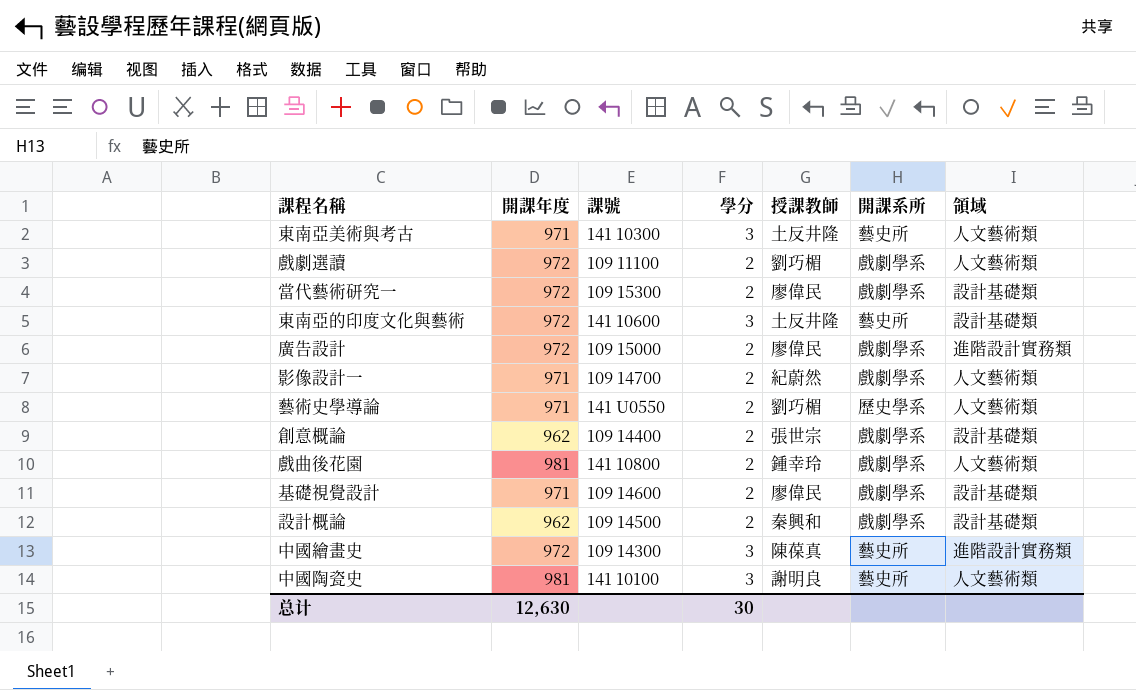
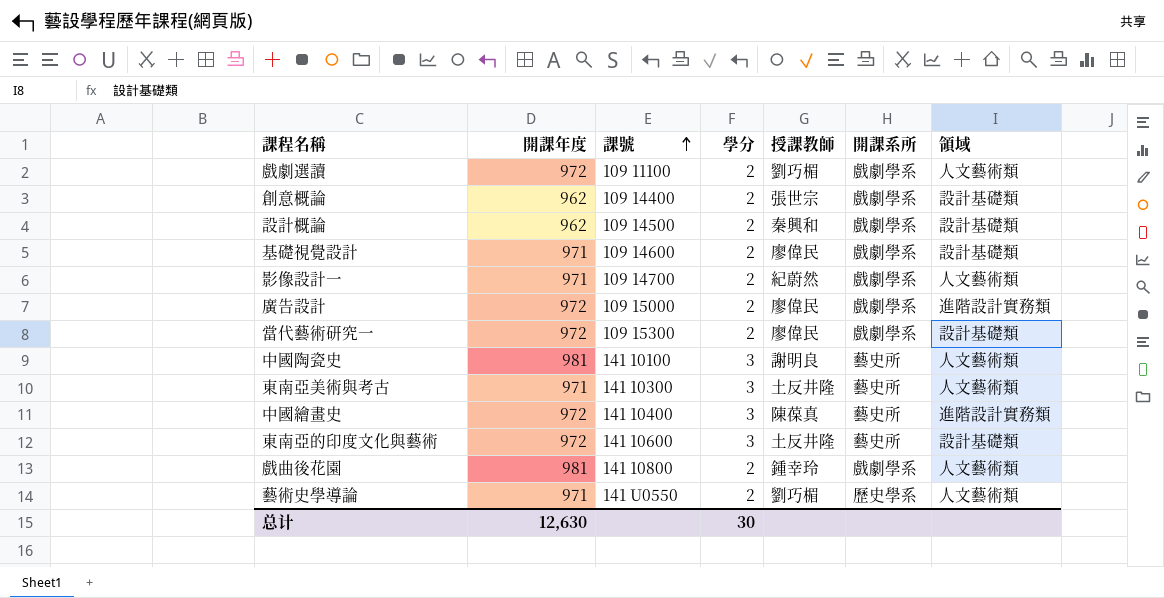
row order: none -> 課號 ascending
中國繪畫史 | 課號: 109 14300 -> 141 10400

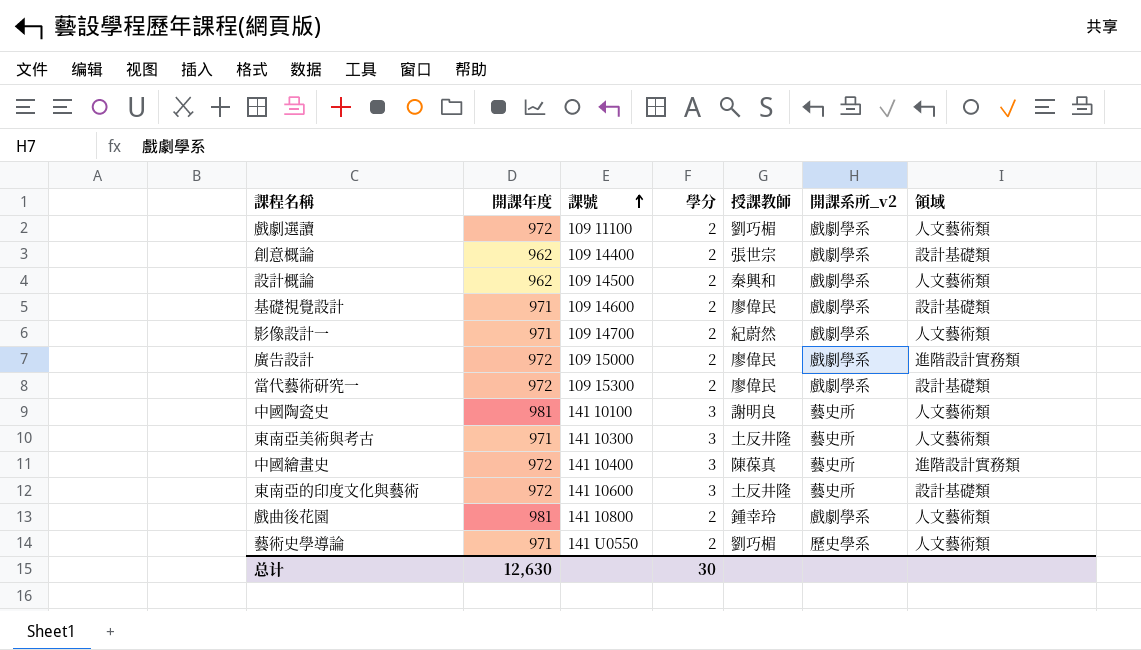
column name: 開課系所 -> 開課系所_v2
設計概論 | 領域: 設計基礎類 -> 人文藝術類

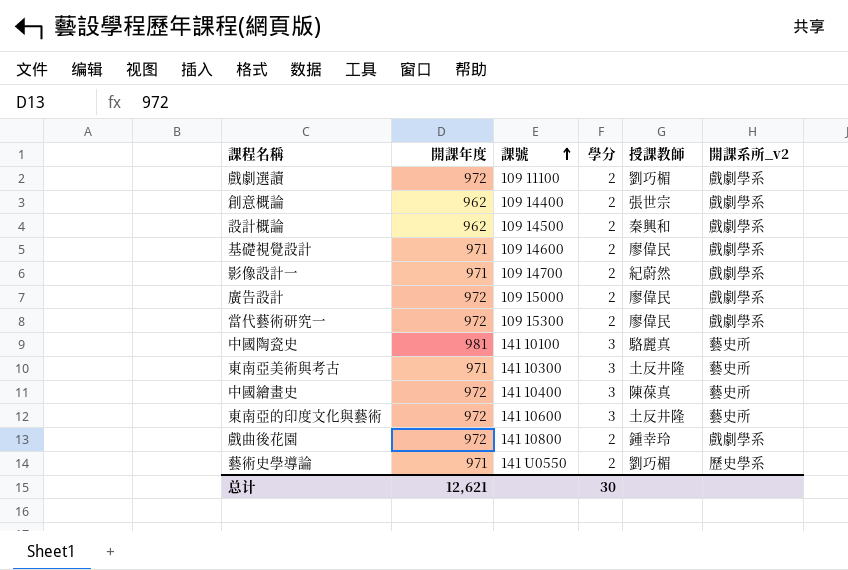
column 領域 | position: 7 -> none
中國陶瓷史 | 授課教師: 謝明良 -> 駱麗真
戲曲後花園 | 開課年度: 981 -> 972
总计 | 開課年度: 12,630 -> 12,621

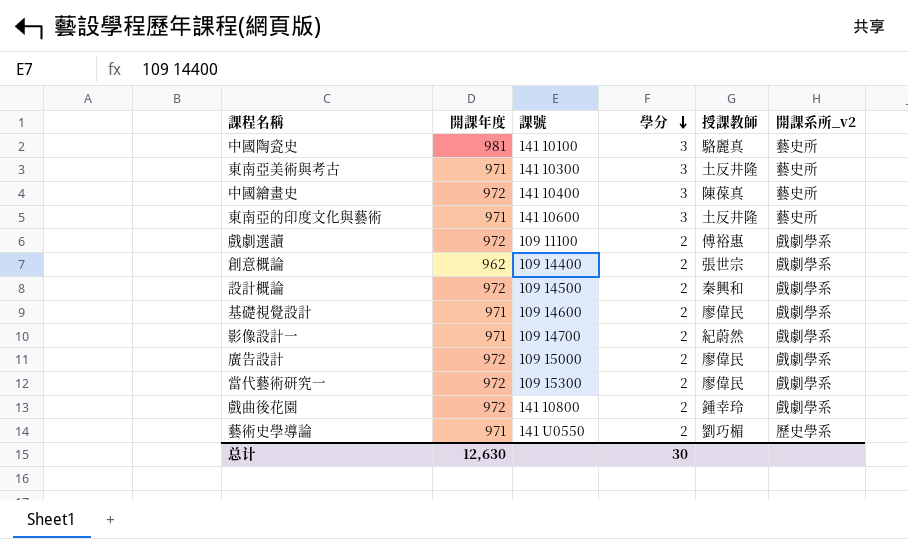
row order: 課號 ascending -> 學分 descending
東南亞的印度文化與藝術 | 開課年度: 972 -> 971
戲劇選讀 | 授課教師: 劉巧楣 -> 傅裕惠
設計概論 | 開課年度: 962 -> 972
总计 | 開課年度: 12,621 -> 12,630

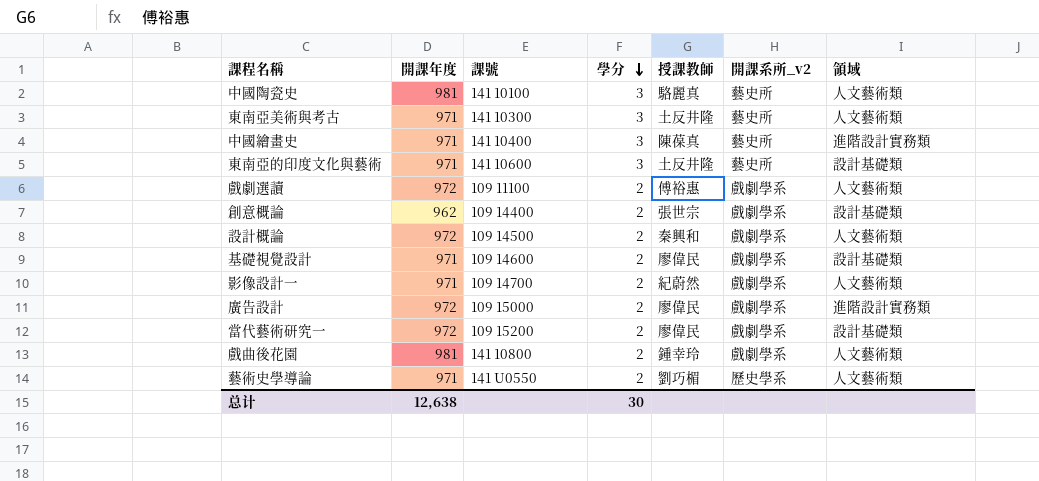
column 領域 | position: none -> 7
中國繪畫史 | 開課年度: 972 -> 971
當代藝術研究一 | 課號: 109 15300 -> 109 15200
戲曲後花園 | 開課年度: 972 -> 981
总计 | 開課年度: 12,630 -> 12,638

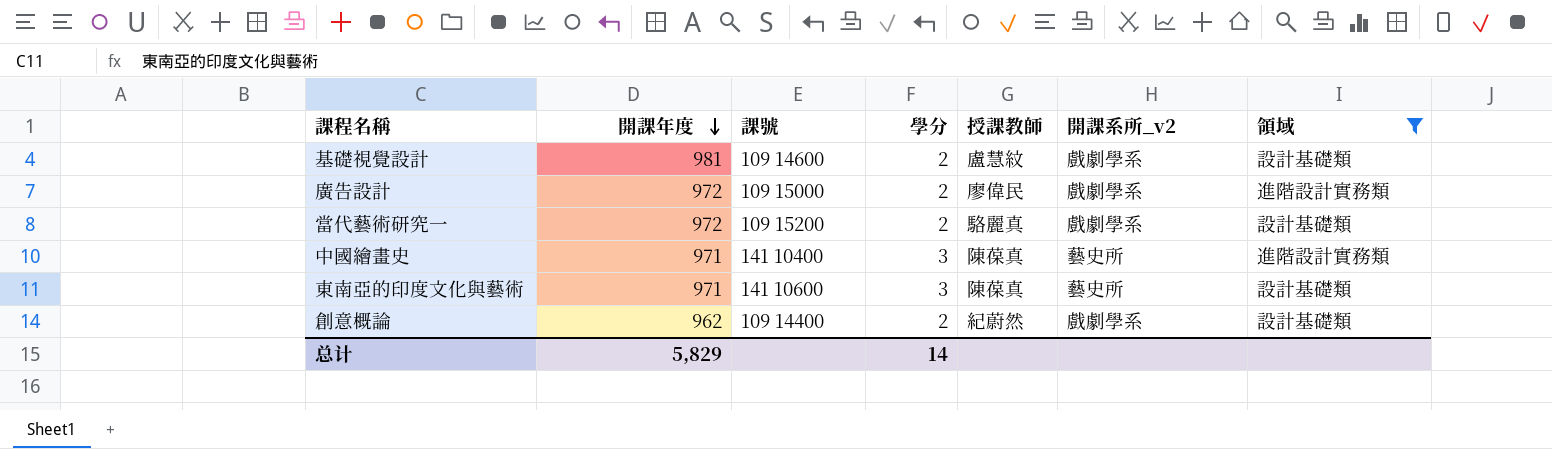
filter: none -> 領域 != 人文藝術類
row order: 學分 descending -> 開課年度 descending
基礎視覺設計 | 開課年度: 971 -> 981
基礎視覺設計 | 授課教師: 廖偉民 -> 盧慧紋
當代藝術研究一 | 授課教師: 廖偉民 -> 駱麗真
東南亞的印度文化與藝術 | 授課教師: 土反井隆 -> 陳葆真
創意概論 | 授課教師: 張世宗 -> 紀蔚然
总计 | 開課年度: 12,638 -> 5,829
总计 | 學分: 30 -> 14

